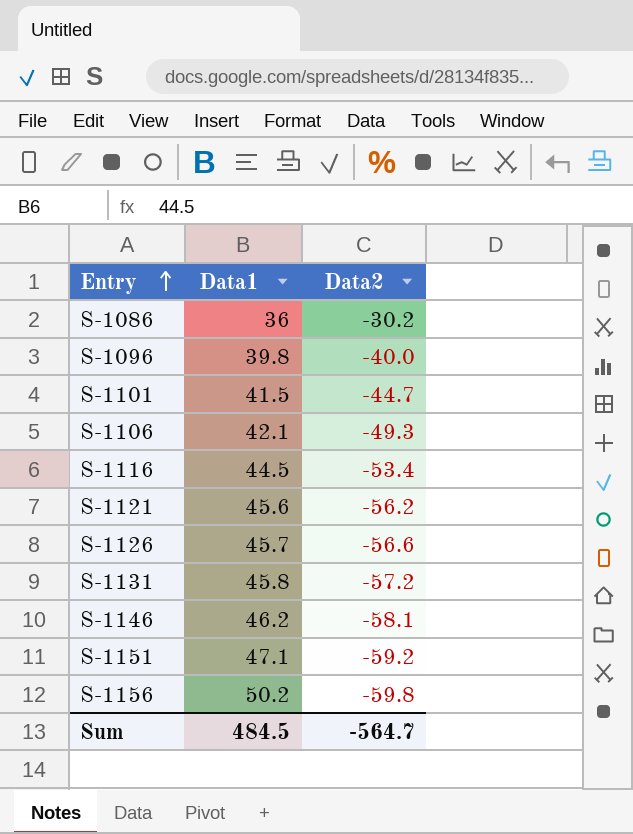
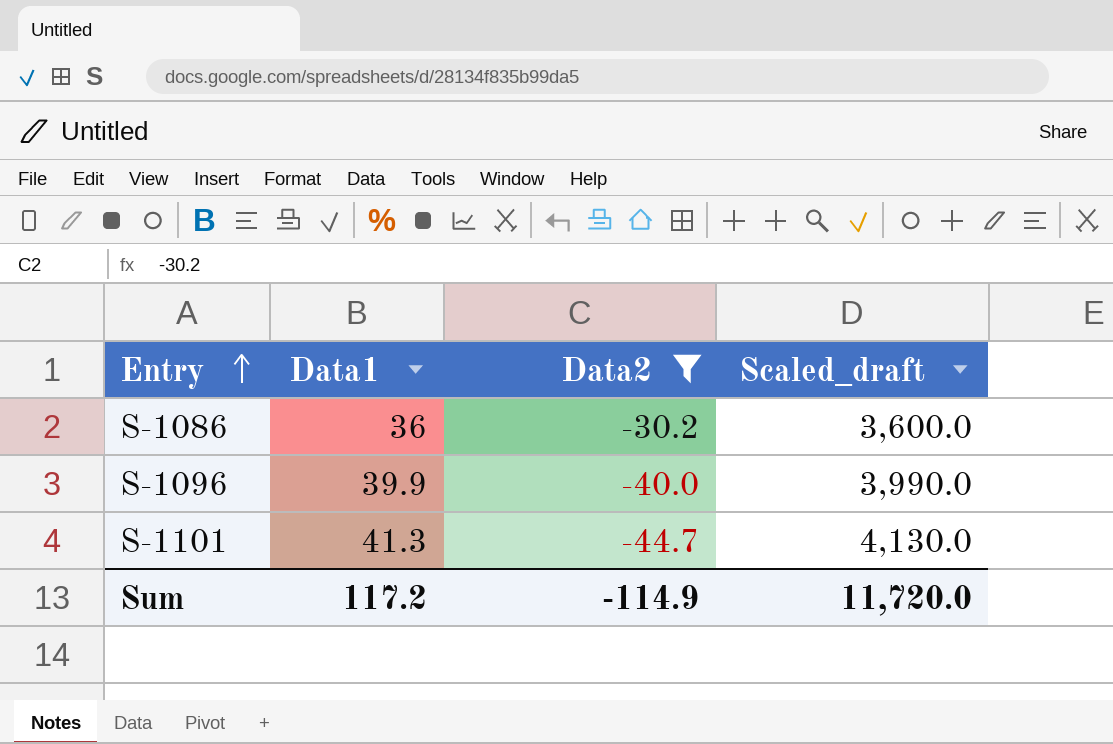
filter: none -> Data2 >= -44.7
column Scaled_draft | formula: none -> [Data1] * 100
S-1096 | Data1: 39.8 -> 39.9
S-1101 | Data1: 41.5 -> 41.3
Sum | Data1: 484.5 -> 117.2
Sum | Data2: -564.7 -> -114.9

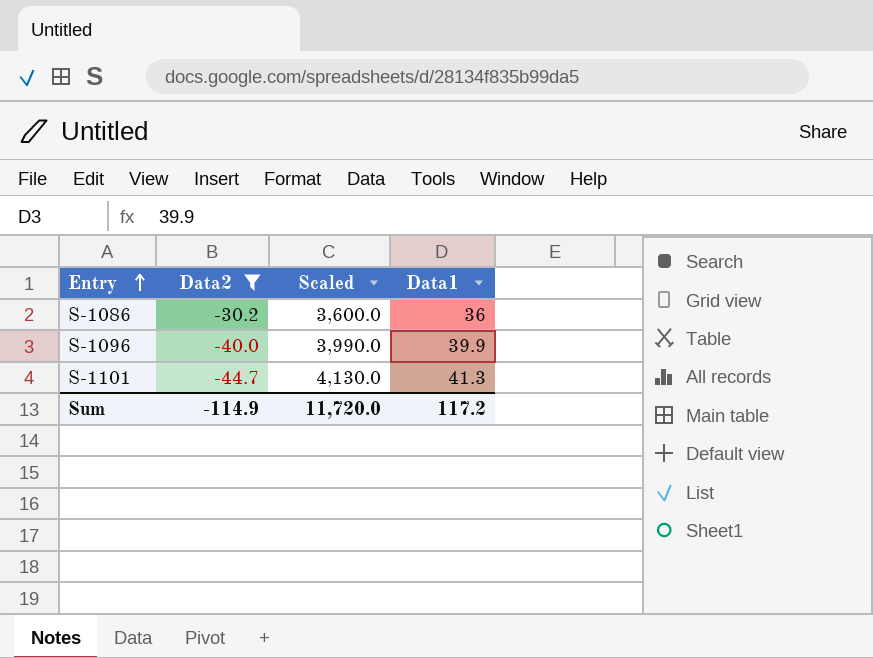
column name: Scaled_draft -> Scaled
column Data1 | position: 2 -> 4

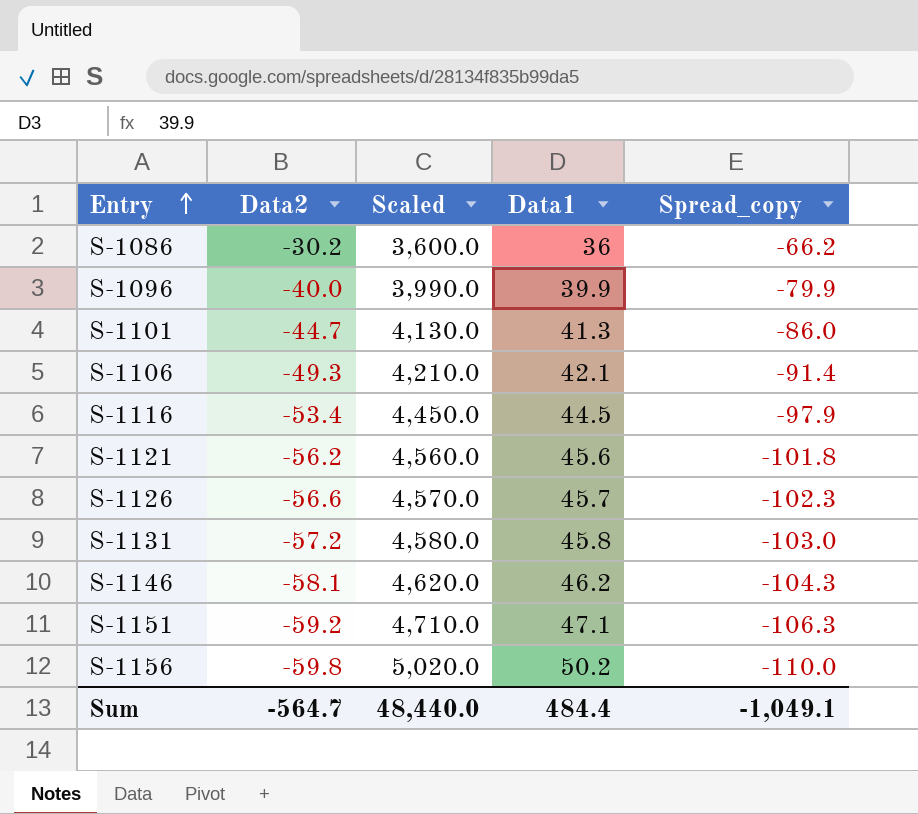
filter: Data2 >= -44.7 -> none
column Spread_copy | formula: none -> [Data2] - [Data1]
Sum | Data2: -114.9 -> -564.7
Sum | Scaled: 11,720.0 -> 48,440.0
Sum | Data1: 117.2 -> 484.4

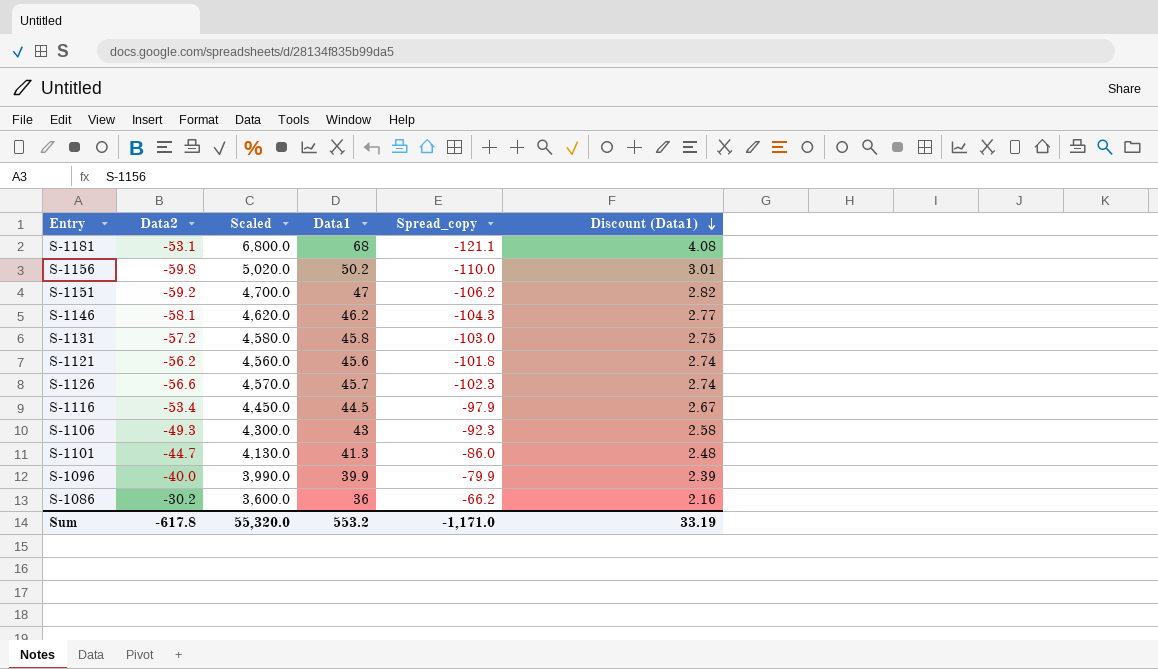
row order: Entry ascending -> Discount (Data1) descending
column Discount (Data1) | formula: none -> [Data1] * 0.06
row S-1181: none -> -53.1 | 6,800.0 | 68 | -121.1 | 4.08
S-1151 | Scaled: 4,710.0 -> 4,700.0
S-1151 | Data1: 47.1 -> 47
S-1151 | Spread_copy: -106.3 -> -106.2
S-1106 | Scaled: 4,210.0 -> 4,300.0
S-1106 | Data1: 42.1 -> 43
S-1106 | Spread_copy: -91.4 -> -92.3
Sum | Data2: -564.7 -> -617.8
Sum | Scaled: 48,440.0 -> 55,320.0
Sum | Data1: 484.4 -> 553.2
Sum | Spread_copy: -1,049.1 -> -1,171.0

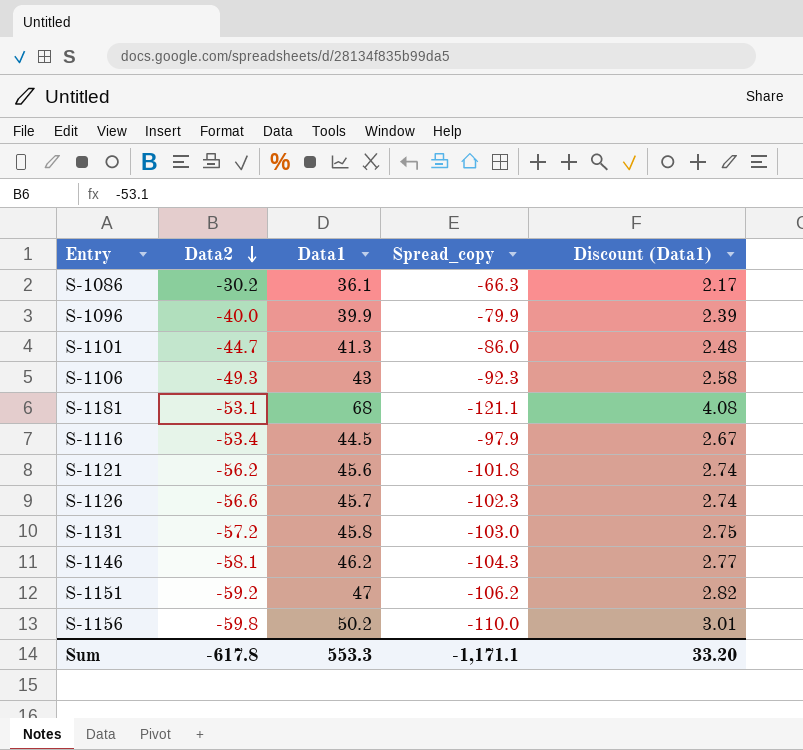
row order: Discount (Data1) descending -> Data2 descending
column Scaled | formula: [Data1] * 100 -> none
S-1086 | Data1: 36 -> 36.1
S-1086 | Spread_copy: -66.2 -> -66.3
S-1086 | Discount (Data1): 2.16 -> 2.17
Sum | Data1: 553.2 -> 553.3
Sum | Spread_copy: -1,171.0 -> -1,171.1
Sum | Discount (Data1): 33.19 -> 33.20

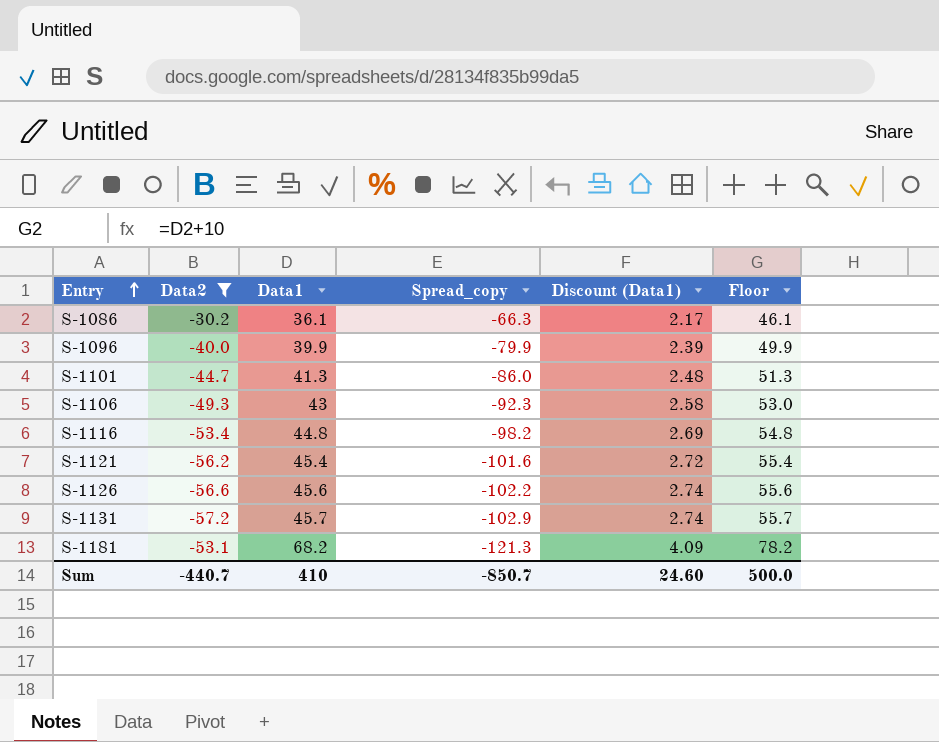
filter: none -> Data2 >= -57.2
row order: Data2 descending -> Entry ascending
column Floor | formula: none -> [Data1] + 10
S-1116 | Data1: 44.5 -> 44.8
S-1116 | Spread_copy: -97.9 -> -98.2
S-1116 | Discount (Data1): 2.67 -> 2.69
S-1121 | Data1: 45.6 -> 45.4
S-1121 | Spread_copy: -101.8 -> -101.6
S-1121 | Discount (Data1): 2.74 -> 2.72
S-1126 | Data1: 45.7 -> 45.6
S-1126 | Spread_copy: -102.3 -> -102.2
S-1131 | Data1: 45.8 -> 45.7
S-1131 | Spread_copy: -103.0 -> -102.9
S-1131 | Discount (Data1): 2.75 -> 2.74
S-1181 | Data1: 68 -> 68.2
S-1181 | Spread_copy: -121.1 -> -121.3
S-1181 | Discount (Data1): 4.08 -> 4.09
Sum | Data2: -617.8 -> -440.7
Sum | Data1: 553.3 -> 410
Sum | Spread_copy: -1,171.1 -> -850.7
Sum | Discount (Data1): 33.20 -> 24.60

